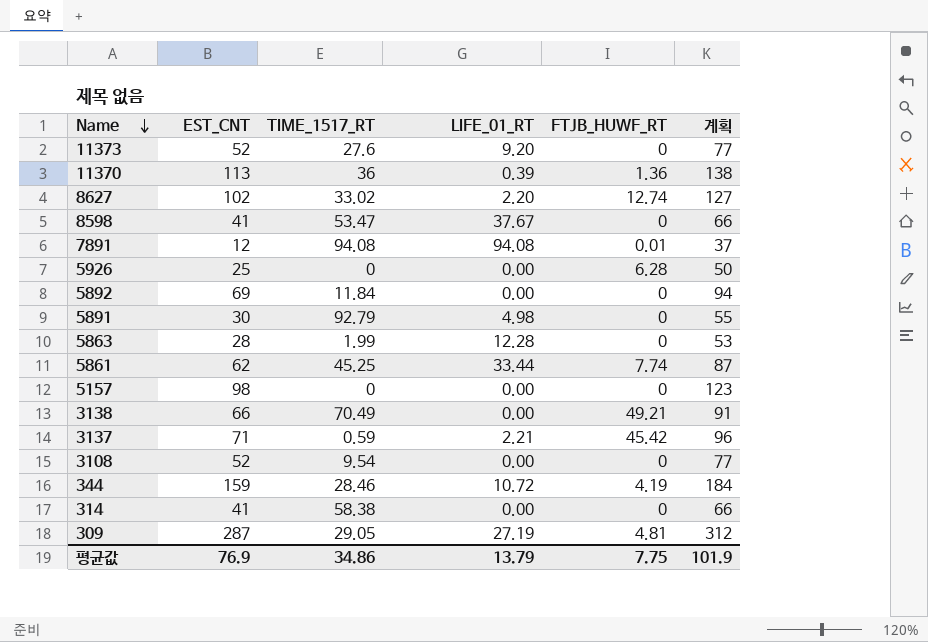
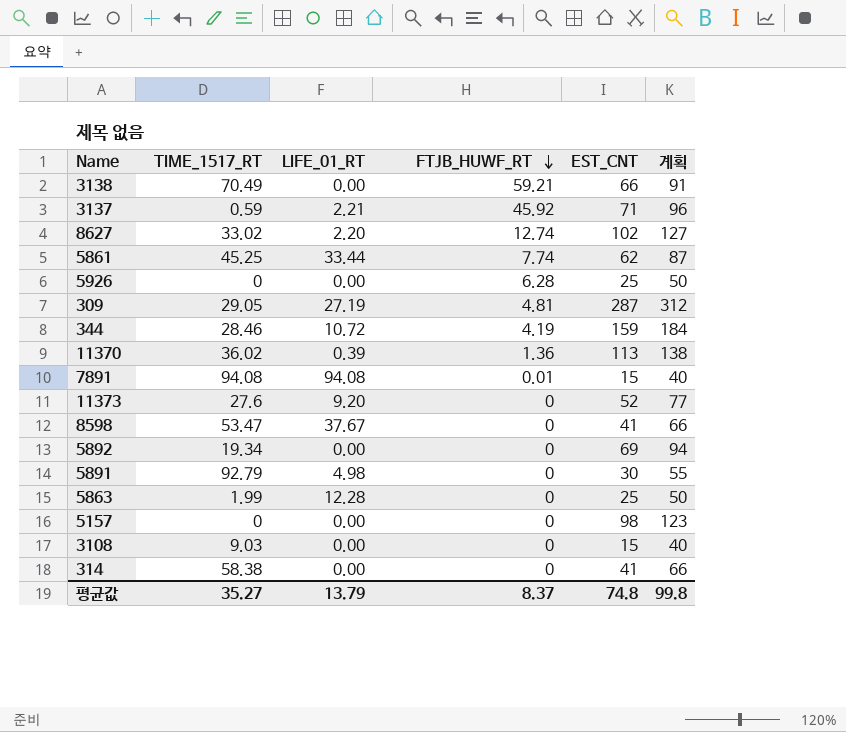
row order: Name descending -> FTJB_HUWF_RT descending
column EST_CNT | position: 2 -> 5
3138 | FTJB_HUWF_RT: 49.21 -> 59.21
3137 | FTJB_HUWF_RT: 45.42 -> 45.92
11370 | TIME_1517_RT: 36 -> 36.02
7891 | EST_CNT: 12 -> 15
7891 | 계획: 37 -> 40
5892 | TIME_1517_RT: 11.84 -> 19.34
5863 | EST_CNT: 28 -> 25
5863 | 계획: 53 -> 50
3108 | TIME_1517_RT: 9.54 -> 9.03
3108 | EST_CNT: 52 -> 15
3108 | 계획: 77 -> 40
평균값 | TIME_1517_RT: 34.86 -> 35.27
평균값 | FTJB_HUWF_RT: 7.75 -> 8.37
평균값 | EST_CNT: 76.9 -> 74.8
평균값 | 계획: 101.9 -> 99.8

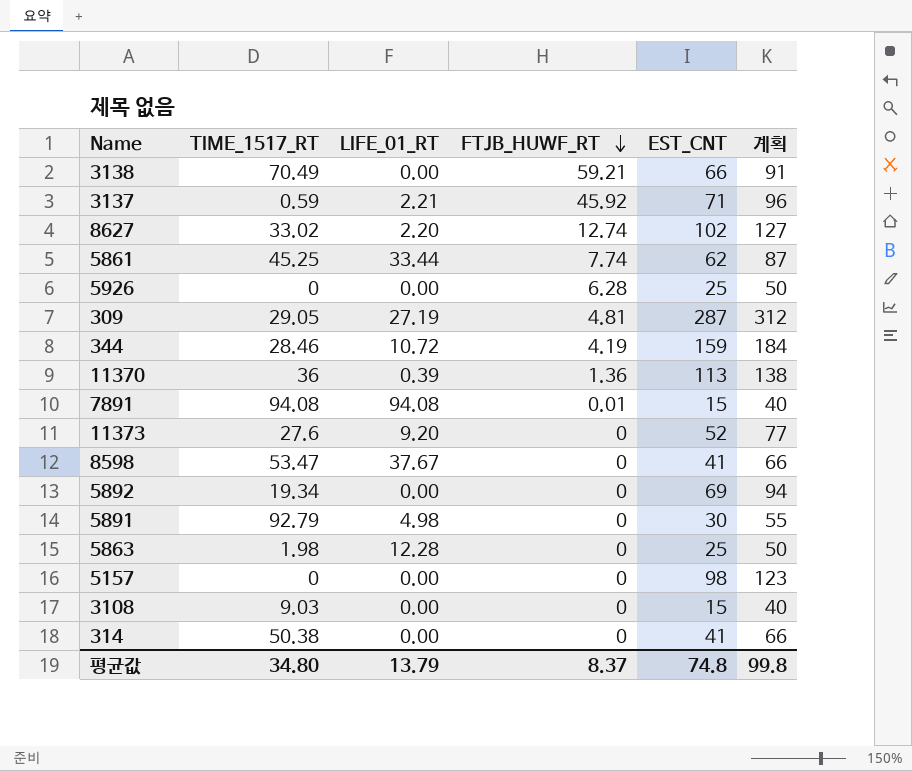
11370 | TIME_1517_RT: 36.02 -> 36
5863 | TIME_1517_RT: 1.99 -> 1.98
314 | TIME_1517_RT: 58.38 -> 50.38
평균값 | TIME_1517_RT: 35.27 -> 34.80

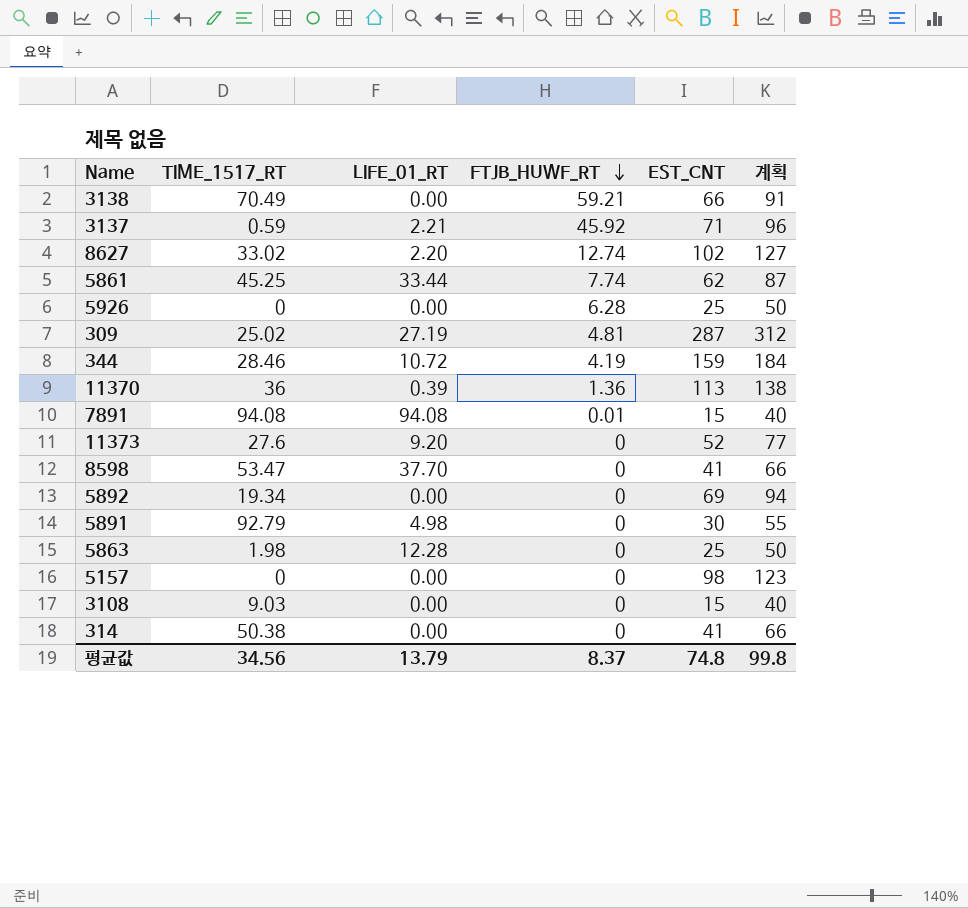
309 | TIME_1517_RT: 29.05 -> 25.02
8598 | LIFE_01_RT: 37.67 -> 37.70
평균값 | TIME_1517_RT: 34.80 -> 34.56

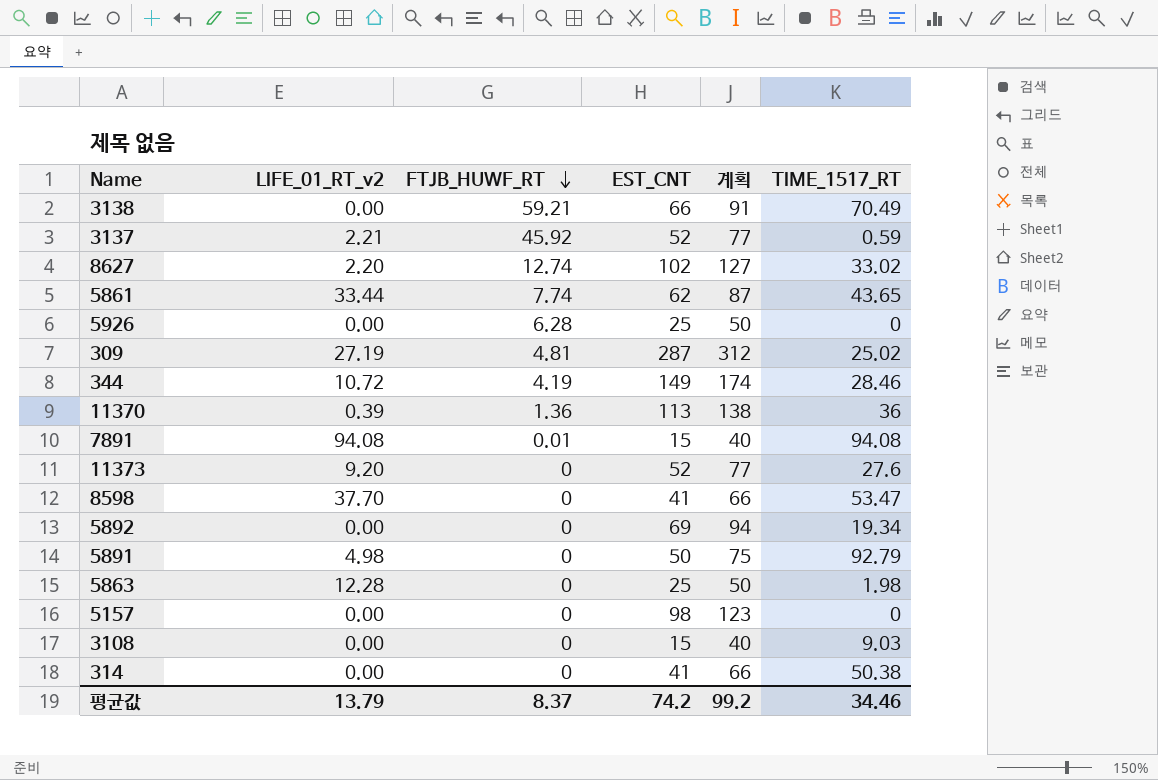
column name: LIFE_01_RT -> LIFE_01_RT_v2
column TIME_1517_RT | position: 2 -> 6
3137 | EST_CNT: 71 -> 52
3137 | 계획: 96 -> 77
5861 | TIME_1517_RT: 45.25 -> 43.65
344 | EST_CNT: 159 -> 149
344 | 계획: 184 -> 174
5891 | EST_CNT: 30 -> 50
5891 | 계획: 55 -> 75
평균값 | EST_CNT: 74.8 -> 74.2
평균값 | 계획: 99.8 -> 99.2
평균값 | TIME_1517_RT: 34.56 -> 34.46

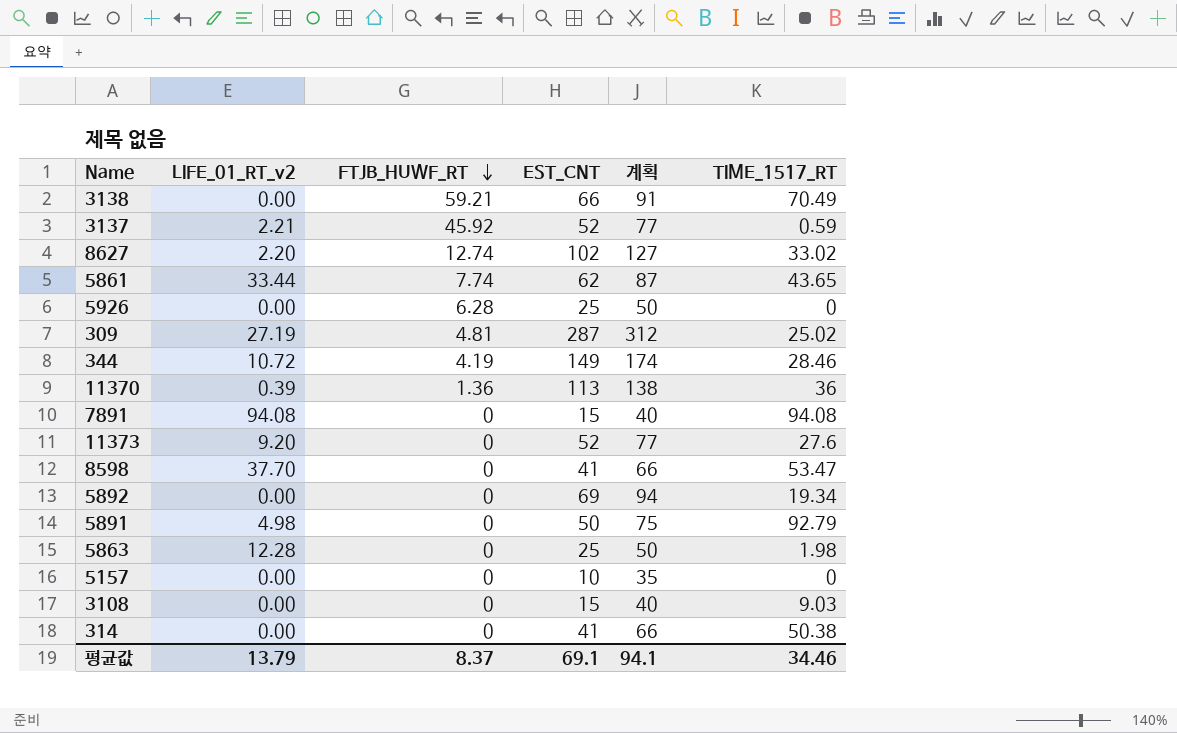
7891 | FTJB_HUWF_RT: 0.01 -> 0
5157 | EST_CNT: 98 -> 10
5157 | 계획: 123 -> 35
평균값 | EST_CNT: 74.2 -> 69.1
평균값 | 계획: 99.2 -> 94.1

